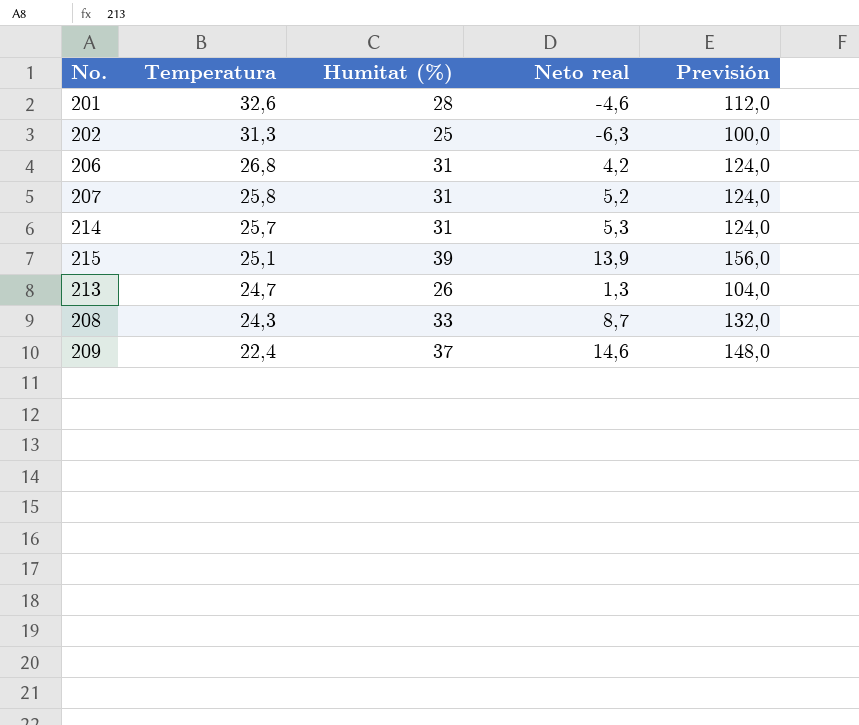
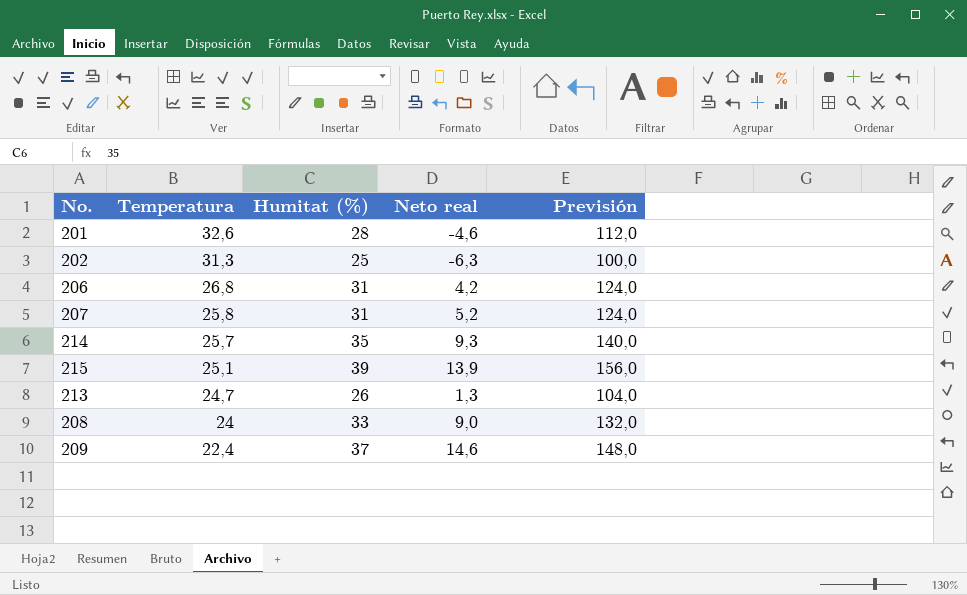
214 | Humitat (%): 31 -> 35
214 | Neto real: 5,3 -> 9,3
214 | Previsión: 124,0 -> 140,0
208 | Temperatura: 24,3 -> 24
208 | Neto real: 8,7 -> 9,0

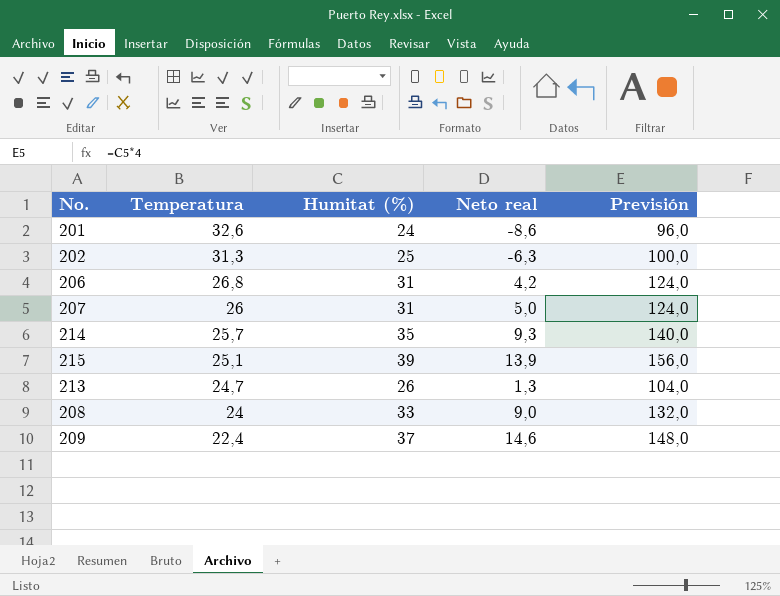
201 | Humitat (%): 28 -> 24
201 | Neto real: -4,6 -> -8,6
201 | Previsión: 112,0 -> 96,0
207 | Temperatura: 25,8 -> 26
207 | Neto real: 5,2 -> 5,0

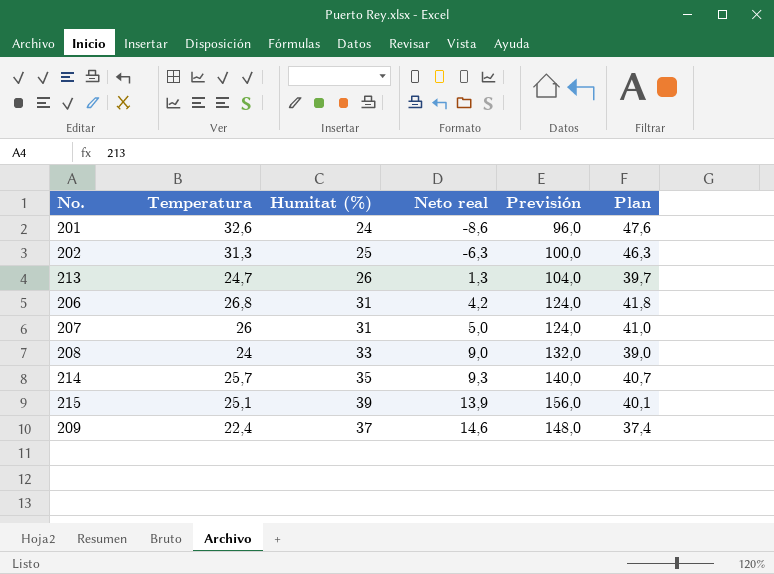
row order: Temperatura descending -> Neto real ascending
column Plan | formula: none -> [Temperatura] + 15

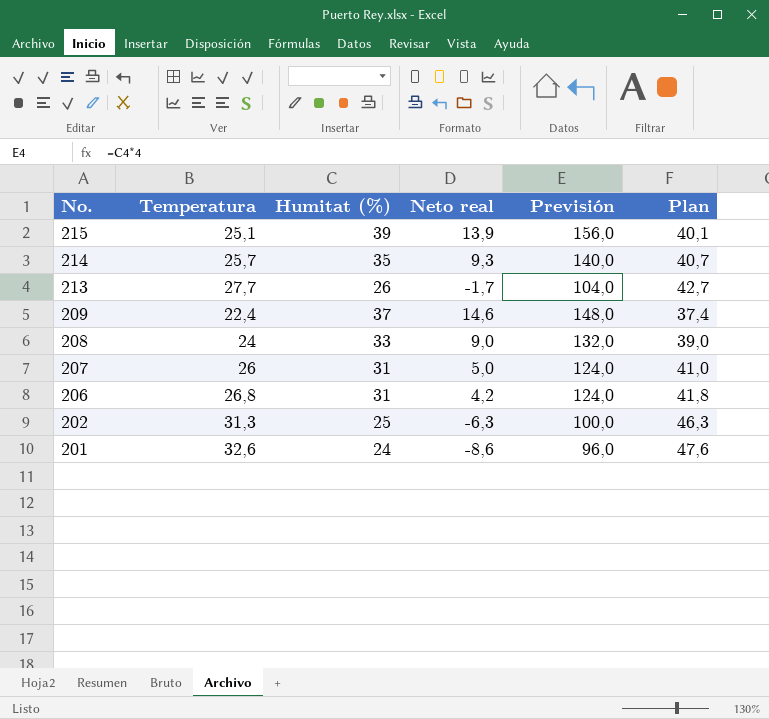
row order: Neto real ascending -> No. descending
213 | Temperatura: 24,7 -> 27,7
213 | Neto real: 1,3 -> -1,7
213 | Plan: 39,7 -> 42,7

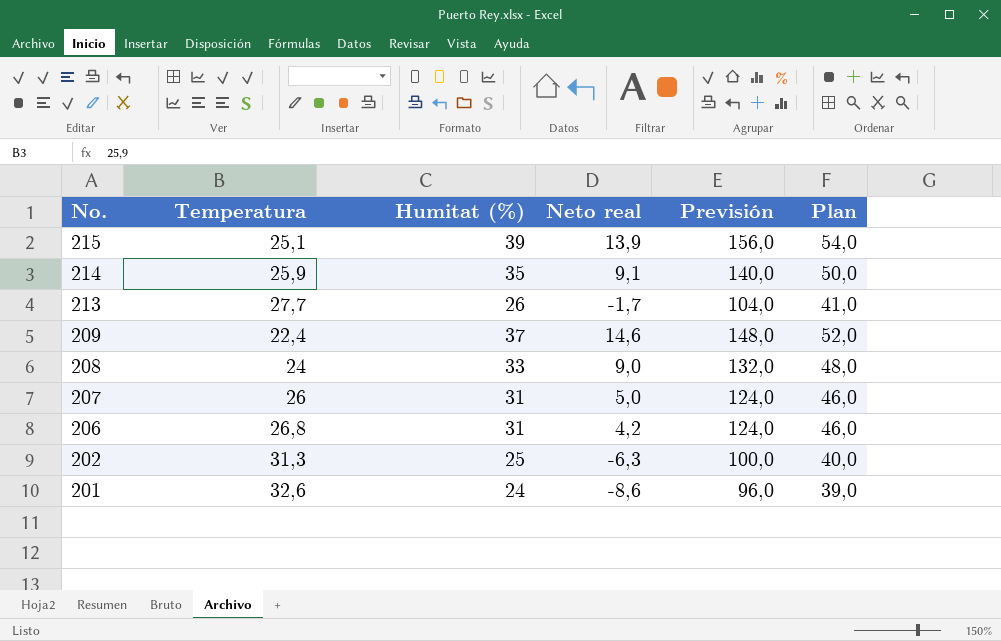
column Plan | formula: [Temperatura] + 15 -> [Humitat (%)] + 15
214 | Temperatura: 25,7 -> 25,9
214 | Neto real: 9,3 -> 9,1

